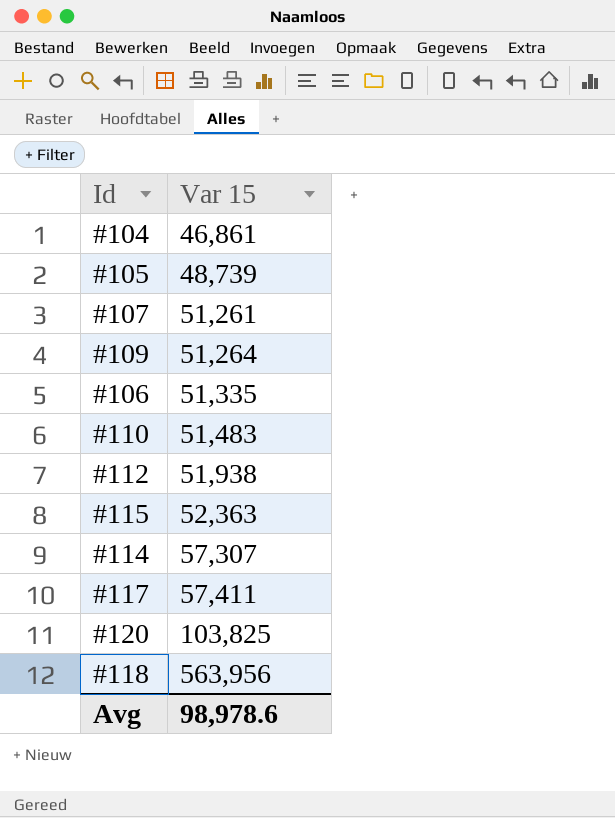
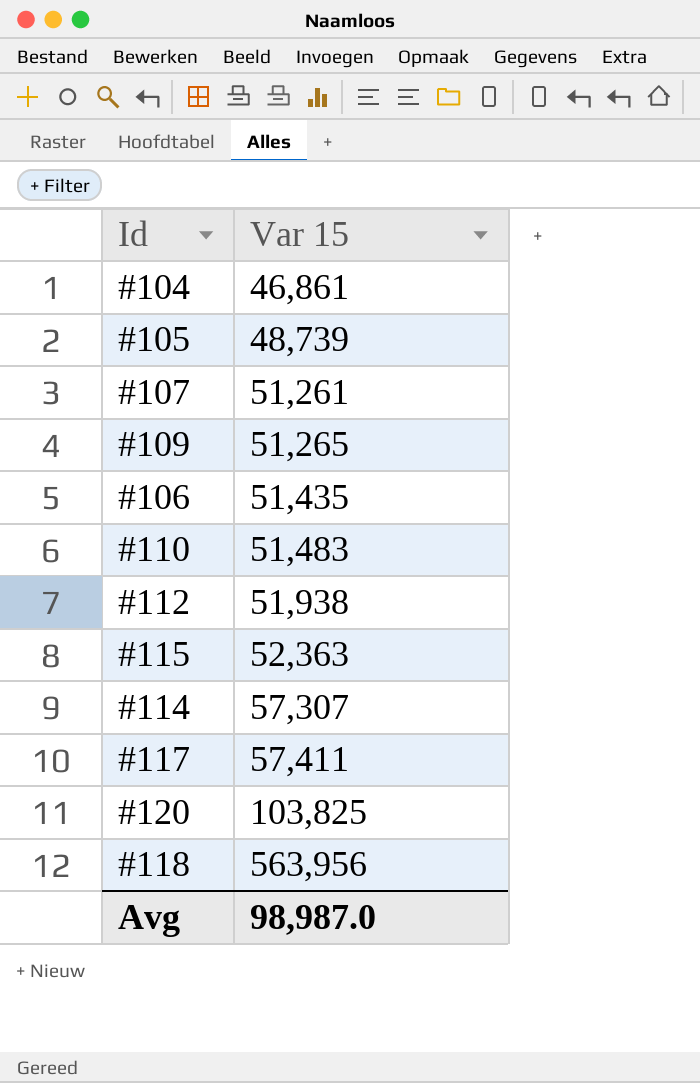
#109 | Var 15: 51,264 -> 51,265
#106 | Var 15: 51,335 -> 51,435
Avg | Var 15: 98,978.6 -> 98,987.0

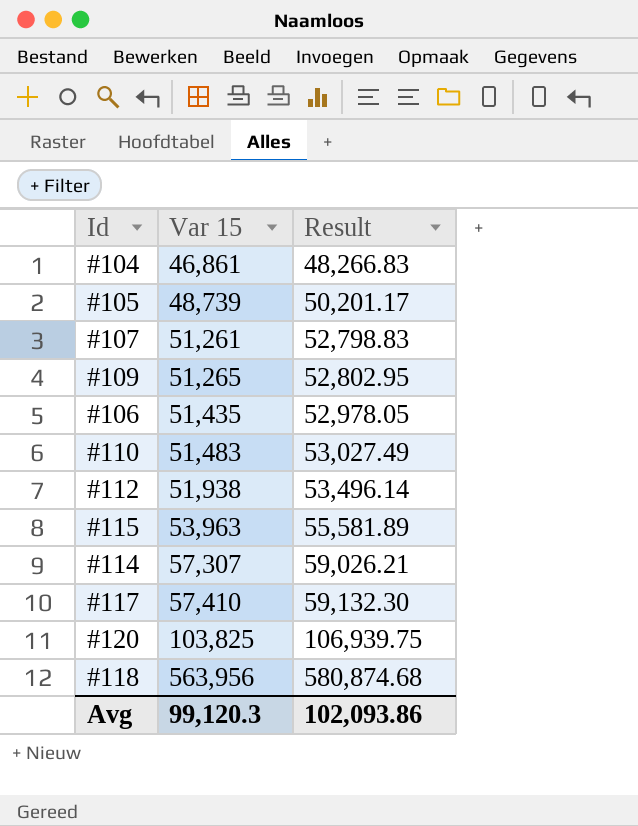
column Result | formula: none -> [Var 15] * 1.03
#115 | Var 15: 52,363 -> 53,963
#117 | Var 15: 57,411 -> 57,410
Avg | Var 15: 98,987.0 -> 99,120.3

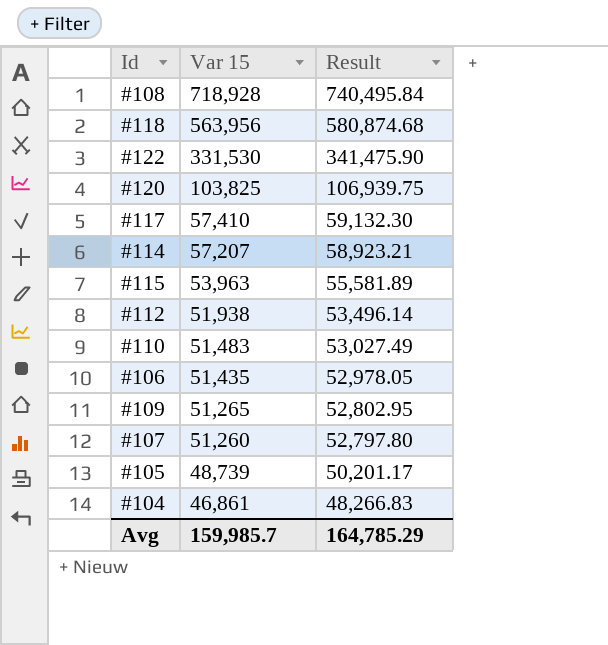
row order: Var 15 ascending -> Var 15 descending
row #108: none -> 718,928 | 740,495.84
row #122: none -> 331,530 | 341,475.90
#114 | Var 15: 57,307 -> 57,207
#114 | Result: 59,026.21 -> 58,923.21
#107 | Var 15: 51,261 -> 51,260
#107 | Result: 52,798.83 -> 52,797.80
Avg | Var 15: 99,120.3 -> 159,985.7
Avg | Result: 102,093.86 -> 164,785.29

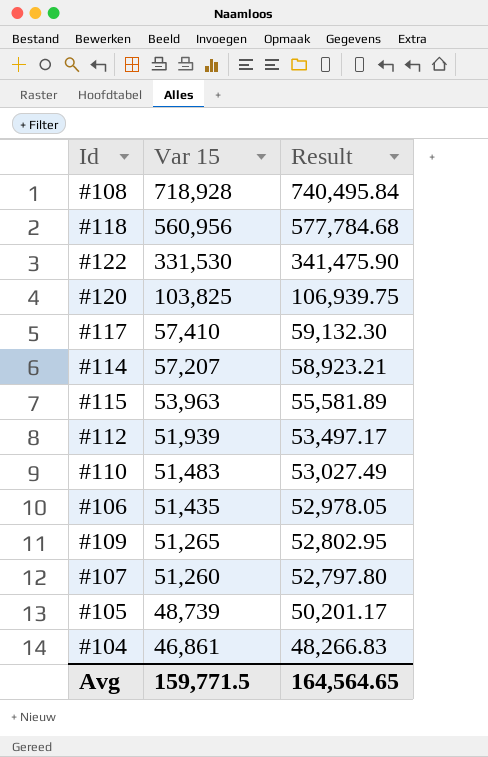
#118 | Var 15: 563,956 -> 560,956
#118 | Result: 580,874.68 -> 577,784.68
#112 | Var 15: 51,938 -> 51,939
#112 | Result: 53,496.14 -> 53,497.17
Avg | Var 15: 159,985.7 -> 159,771.5
Avg | Result: 164,785.29 -> 164,564.65

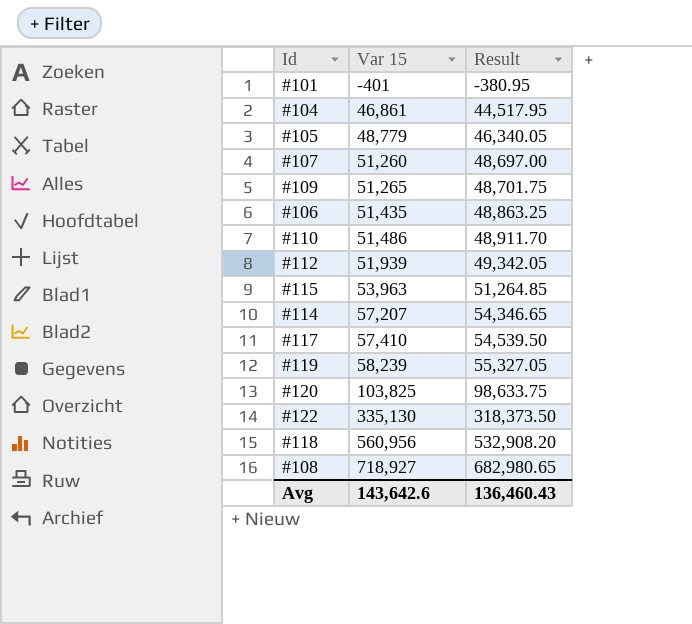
row order: Var 15 descending -> Var 15 ascending
column Result | formula: [Var 15] * 1.03 -> [Var 15] * 0.95
row #101: none -> -401 | -380.95
#105 | Var 15: 48,739 -> 48,779
#110 | Var 15: 51,483 -> 51,486
row #119: none -> 58,239 | 55,327.05
#122 | Var 15: 331,530 -> 335,130
#108 | Var 15: 718,928 -> 718,927
Avg | Var 15: 159,771.5 -> 143,642.6
Avg | Result: 164,564.65 -> 136,460.43

